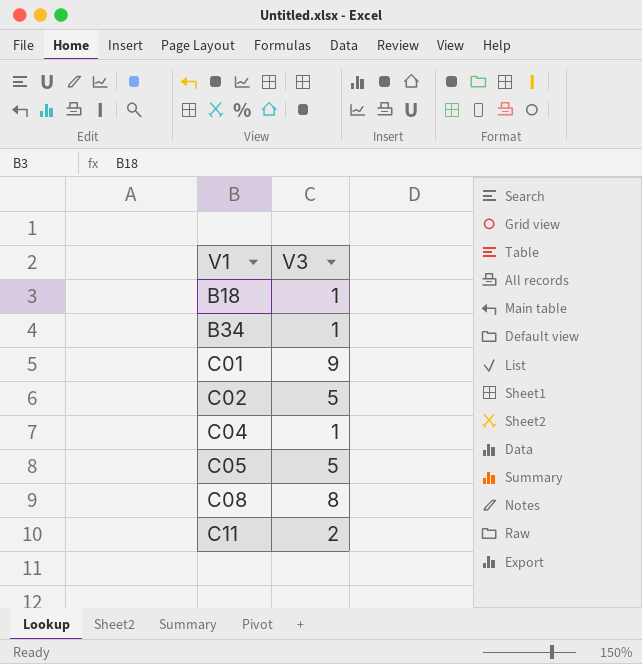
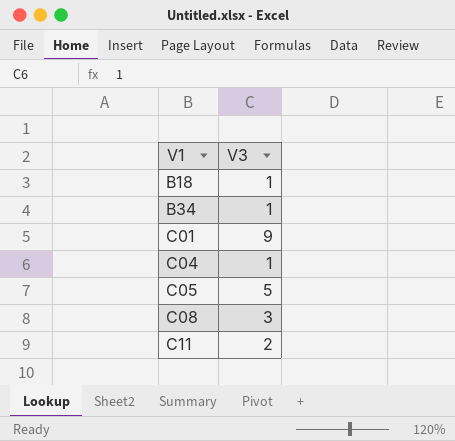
row C02: 5 -> none
C08 | V3: 8 -> 3

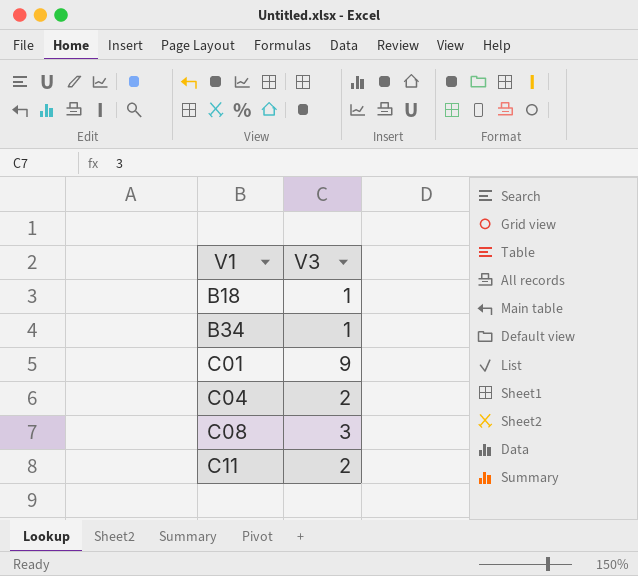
row C05: 5 -> none
C04 | V3: 1 -> 2

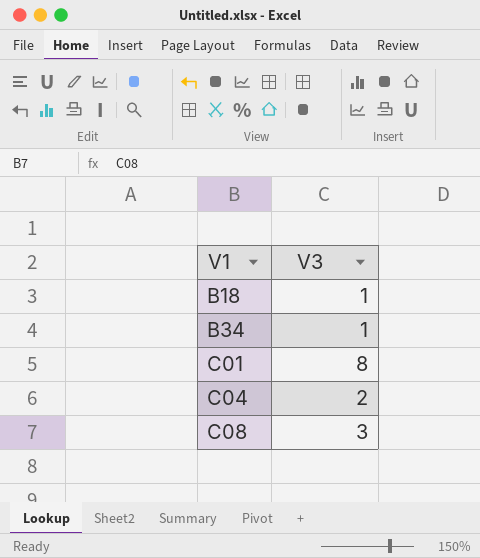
row C11: 2 -> none
C01 | V3: 9 -> 8

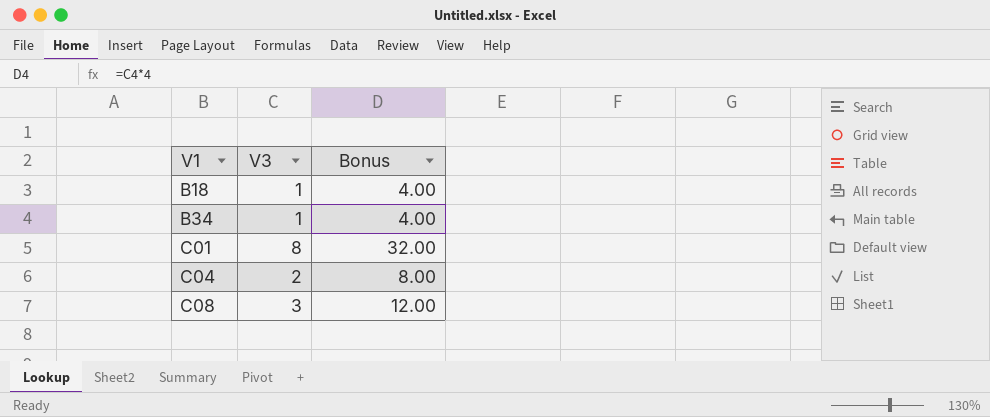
column Bonus | formula: none -> [V3] * 4

